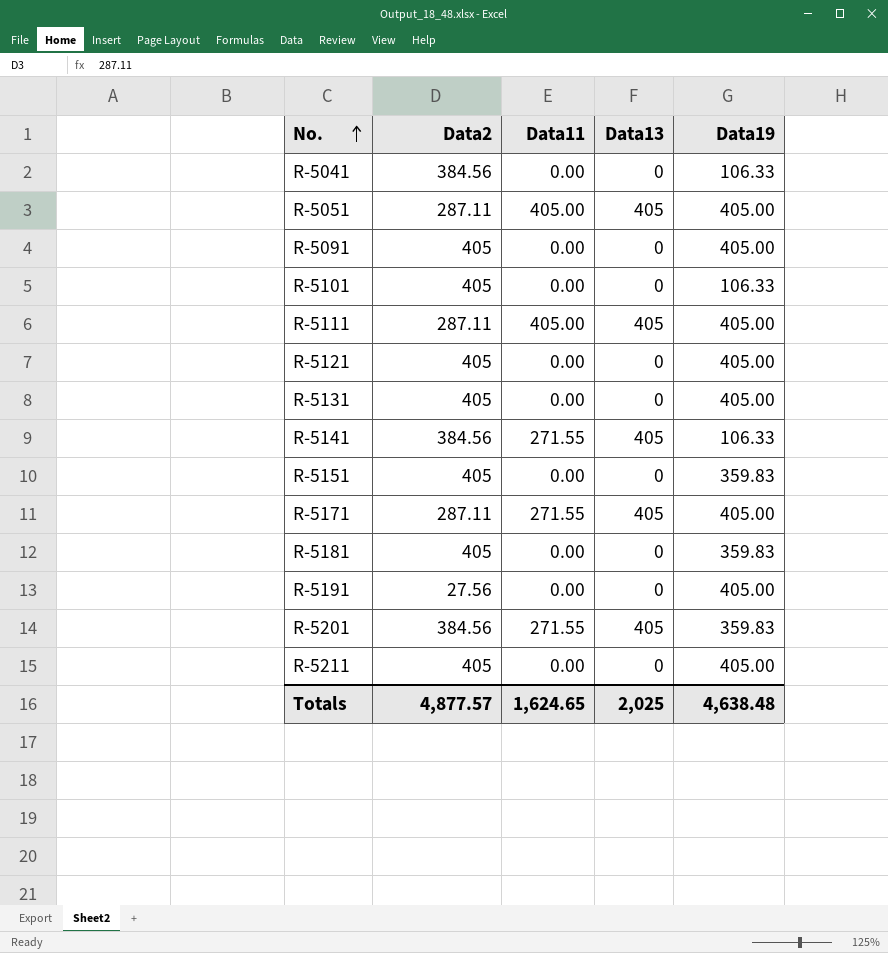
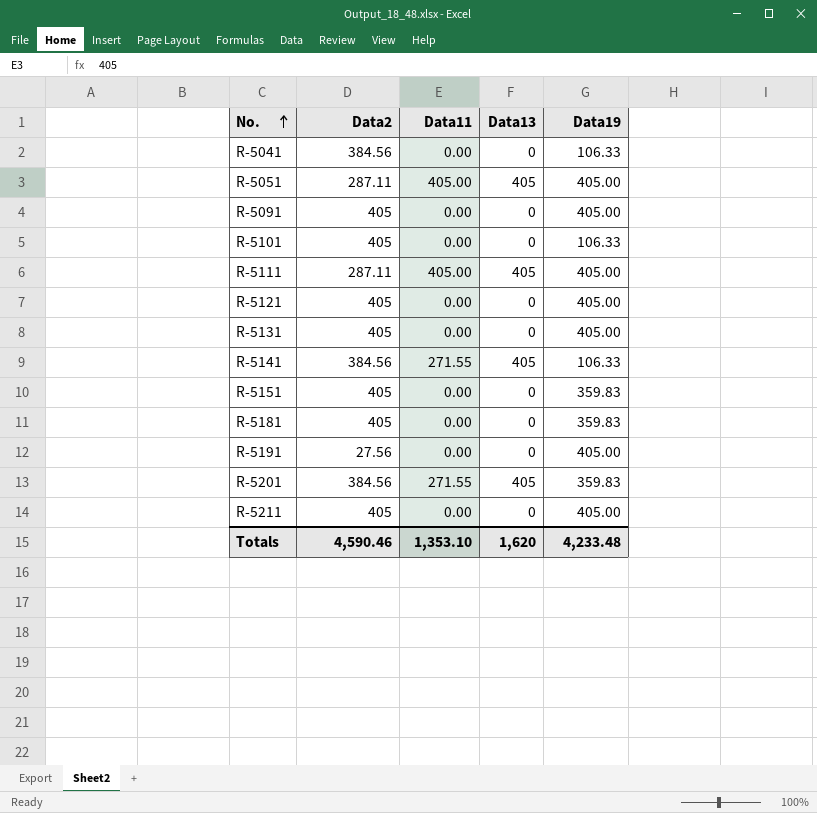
row R-5171: 287.11 | 271.55 | 405 | 405.00 -> none
Totals | Data2: 4,877.57 -> 4,590.46
Totals | Data11: 1,624.65 -> 1,353.10
Totals | Data13: 2,025 -> 1,620
Totals | Data19: 4,638.48 -> 4,233.48

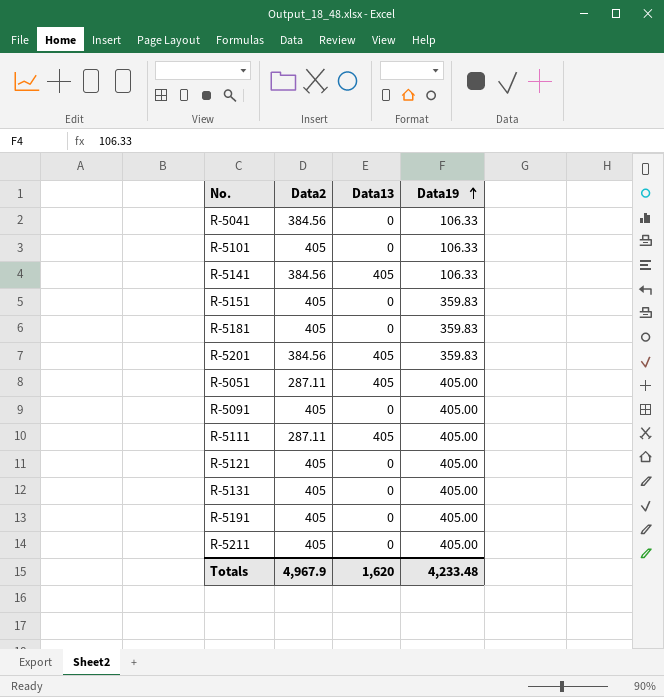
row order: No. ascending -> Data19 ascending
column Data11 | position: 3 -> none
R-5191 | Data2: 27.56 -> 405
Totals | Data2: 4,590.46 -> 4,967.9

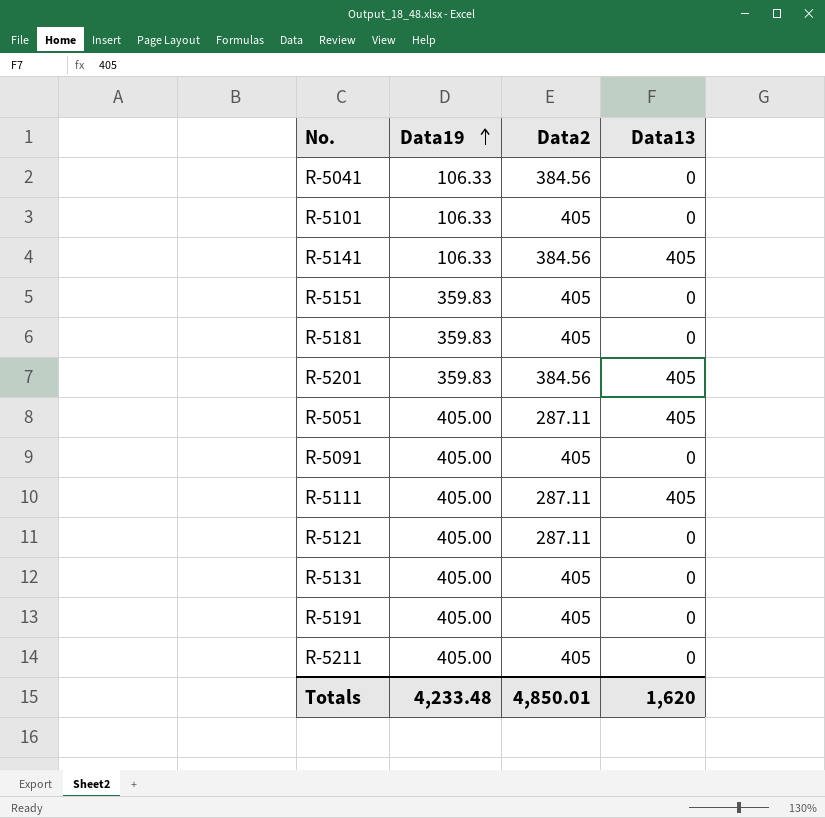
column Data19 | position: 4 -> 2
R-5121 | Data2: 405 -> 287.11
Totals | Data2: 4,967.9 -> 4,850.01

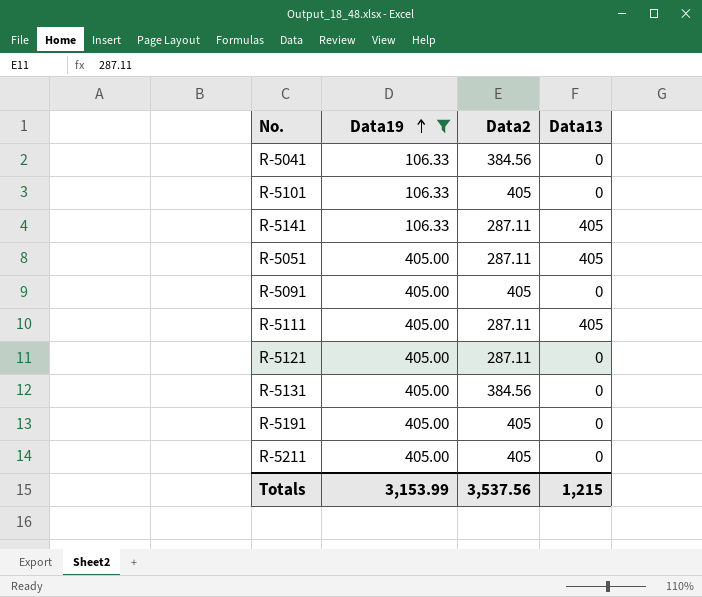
filter: none -> Data19 != 359.83
R-5141 | Data2: 384.56 -> 287.11
R-5131 | Data2: 405 -> 384.56
Totals | Data19: 4,233.48 -> 3,153.99
Totals | Data2: 4,850.01 -> 3,537.56
Totals | Data13: 1,620 -> 1,215

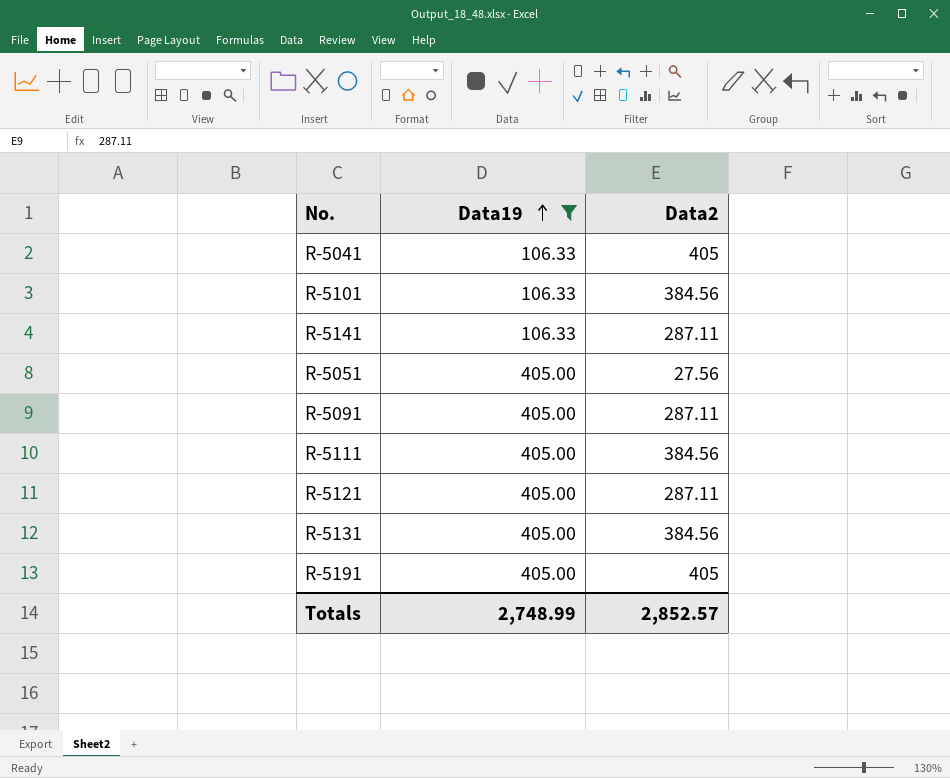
column Data13 | position: 4 -> none
row R-5211: 405.00 | 405 | 0 -> none
R-5041 | Data2: 384.56 -> 405
R-5101 | Data2: 405 -> 384.56
R-5051 | Data2: 287.11 -> 27.56
R-5091 | Data2: 405 -> 287.11
R-5111 | Data2: 287.11 -> 384.56
Totals | Data19: 3,153.99 -> 2,748.99
Totals | Data2: 3,537.56 -> 2,852.57

